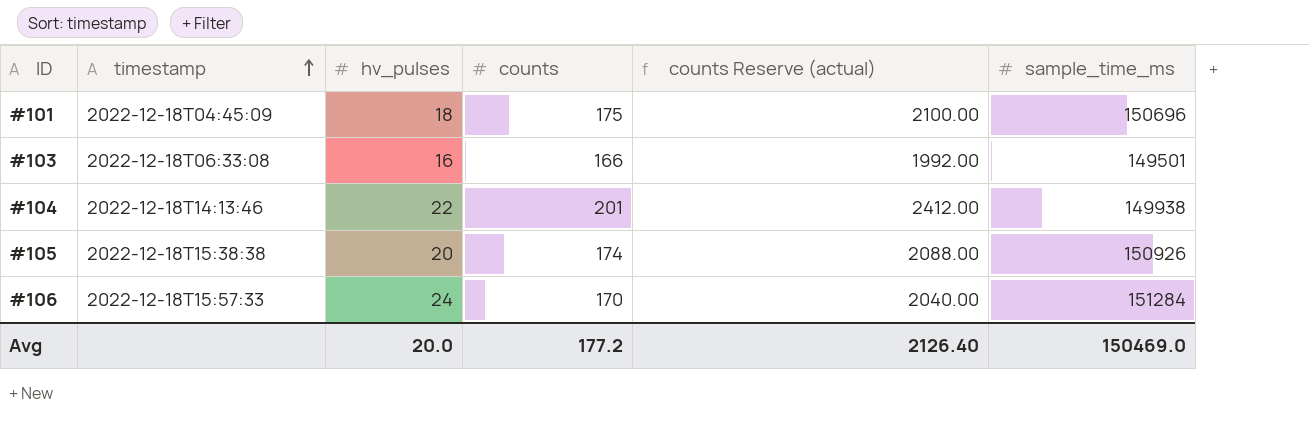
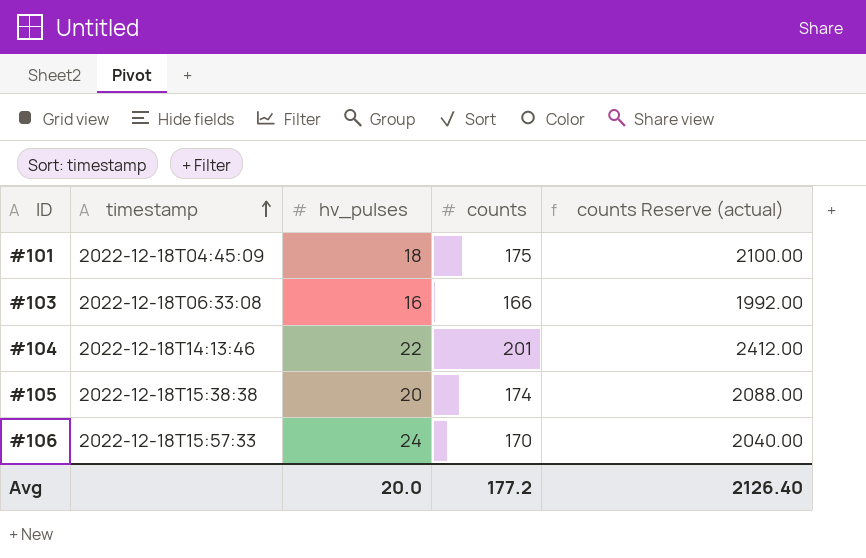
column sample_time_ms | position: 6 -> none

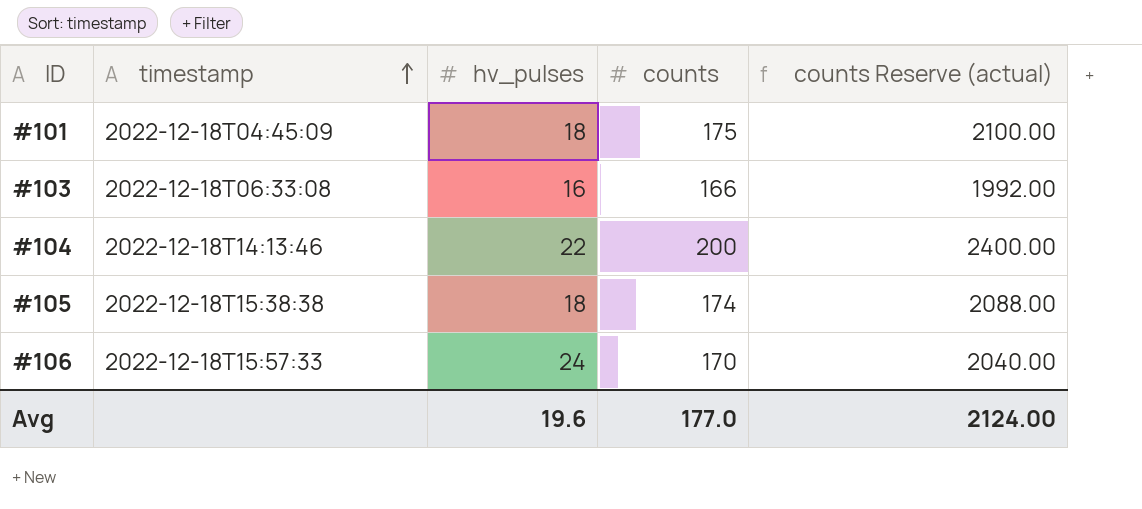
#104 | counts: 201 -> 200
#104 | counts Reserve (actual): 2412.00 -> 2400.00
#105 | hv_pulses: 20 -> 18
Avg | hv_pulses: 20.0 -> 19.6
Avg | counts: 177.2 -> 177.0
Avg | counts Reserve (actual): 2126.40 -> 2124.00

